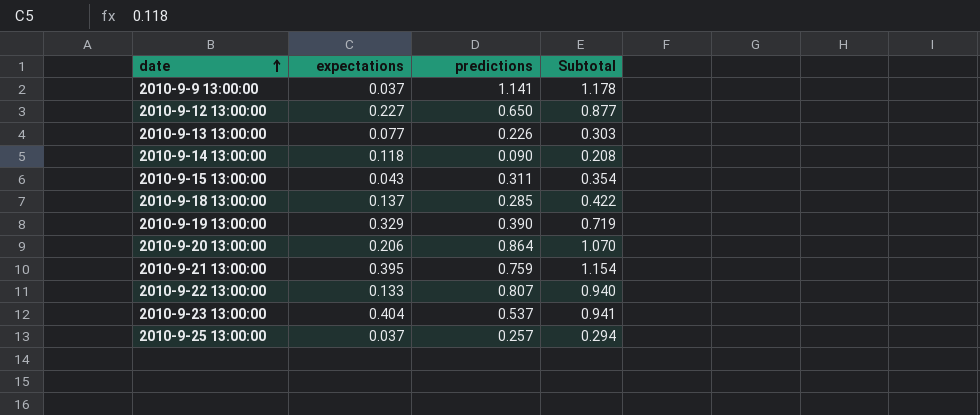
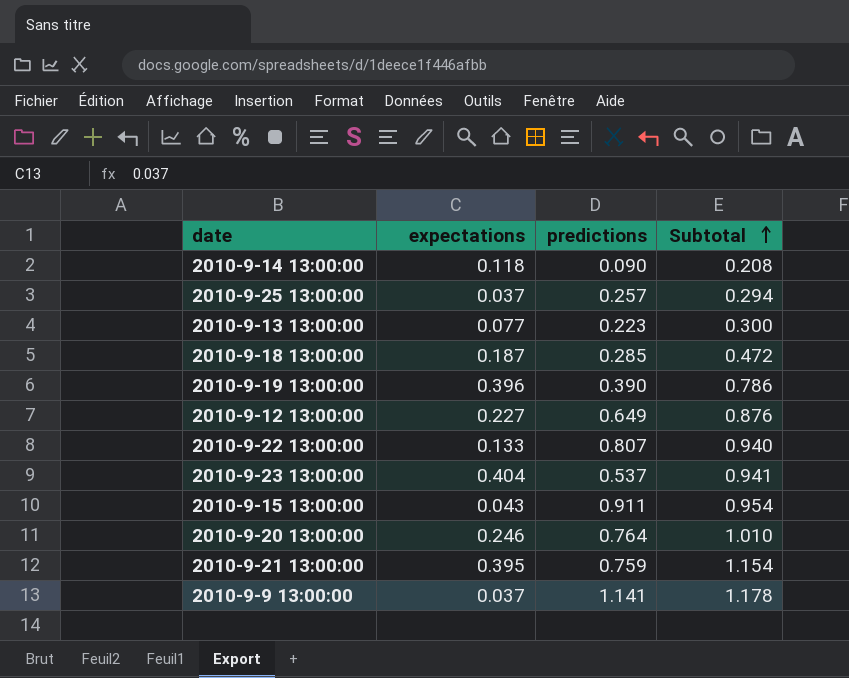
row order: date ascending -> Subtotal ascending
2010-9-13 13:00:00 | predictions: 0.226 -> 0.223
2010-9-13 13:00:00 | Subtotal: 0.303 -> 0.300
2010-9-18 13:00:00 | expectations: 0.137 -> 0.187
2010-9-18 13:00:00 | Subtotal: 0.422 -> 0.472
2010-9-19 13:00:00 | expectations: 0.329 -> 0.396
2010-9-19 13:00:00 | Subtotal: 0.719 -> 0.786
2010-9-12 13:00:00 | predictions: 0.650 -> 0.649
2010-9-12 13:00:00 | Subtotal: 0.877 -> 0.876
2010-9-15 13:00:00 | predictions: 0.311 -> 0.911
2010-9-15 13:00:00 | Subtotal: 0.354 -> 0.954
2010-9-20 13:00:00 | expectations: 0.206 -> 0.246
2010-9-20 13:00:00 | predictions: 0.864 -> 0.764
2010-9-20 13:00:00 | Subtotal: 1.070 -> 1.010

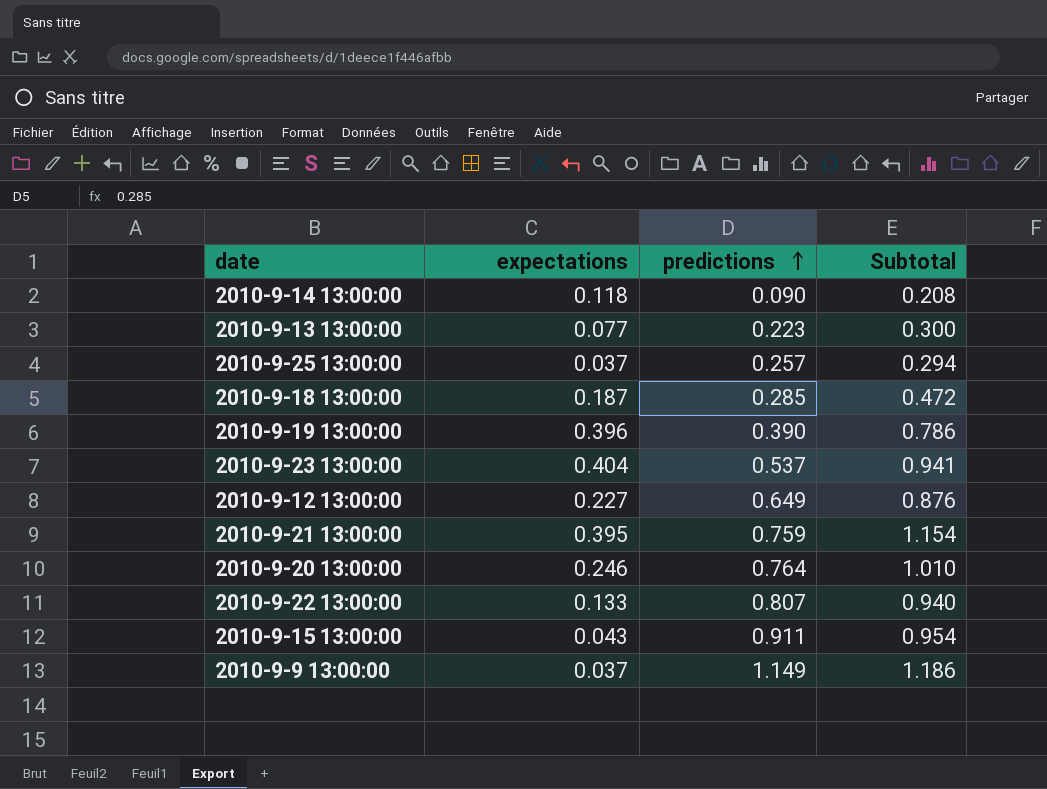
row order: Subtotal ascending -> predictions ascending
2010-9-9 13:00:00 | predictions: 1.141 -> 1.149
2010-9-9 13:00:00 | Subtotal: 1.178 -> 1.186

